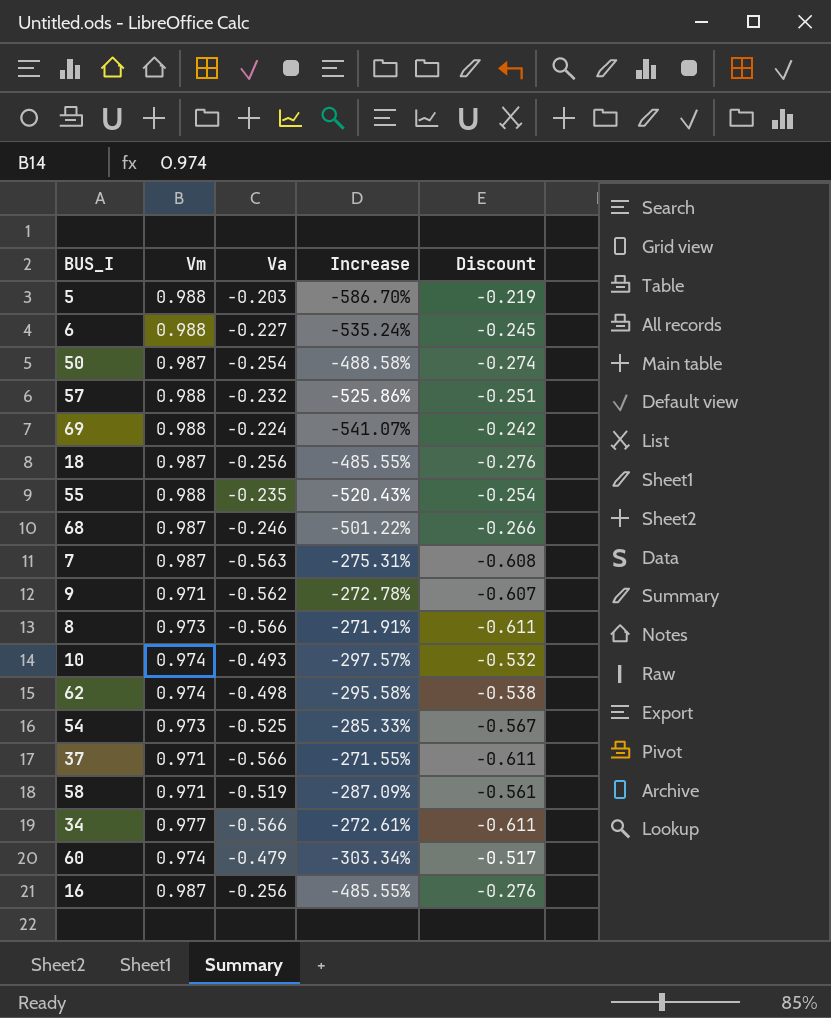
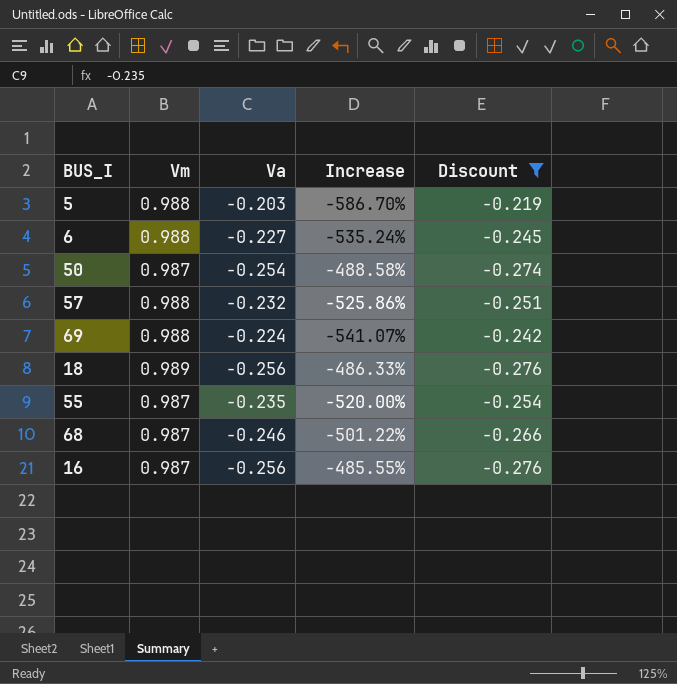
filter: none -> Discount >= -0.276
18 | Vm: 0.987 -> 0.989
18 | Increase: -485.55% -> -486.33%
55 | Vm: 0.988 -> 0.987
55 | Increase: -520.43% -> -520.00%

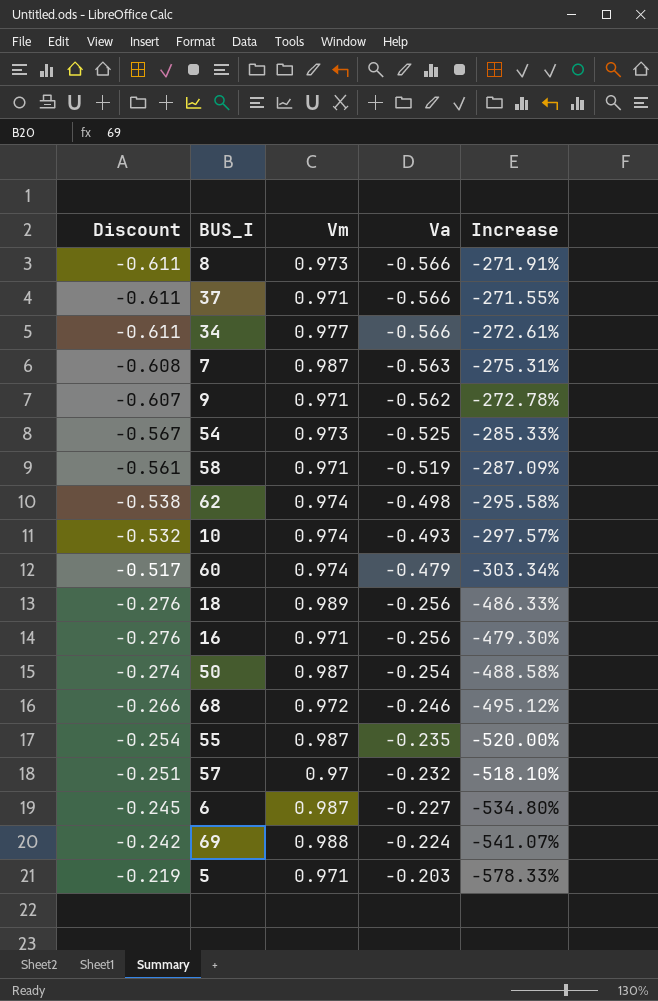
filter: Discount >= -0.276 -> none
row order: none -> Discount ascending
column Discount | position: 5 -> 1
16 | Vm: 0.987 -> 0.971
16 | Increase: -485.55% -> -479.30%
68 | Vm: 0.987 -> 0.972
68 | Increase: -501.22% -> -495.12%
57 | Vm: 0.988 -> 0.97
57 | Increase: -525.86% -> -518.10%
6 | Vm: 0.988 -> 0.987
6 | Increase: -535.24% -> -534.80%
5 | Vm: 0.988 -> 0.971
5 | Increase: -586.70% -> -578.33%

